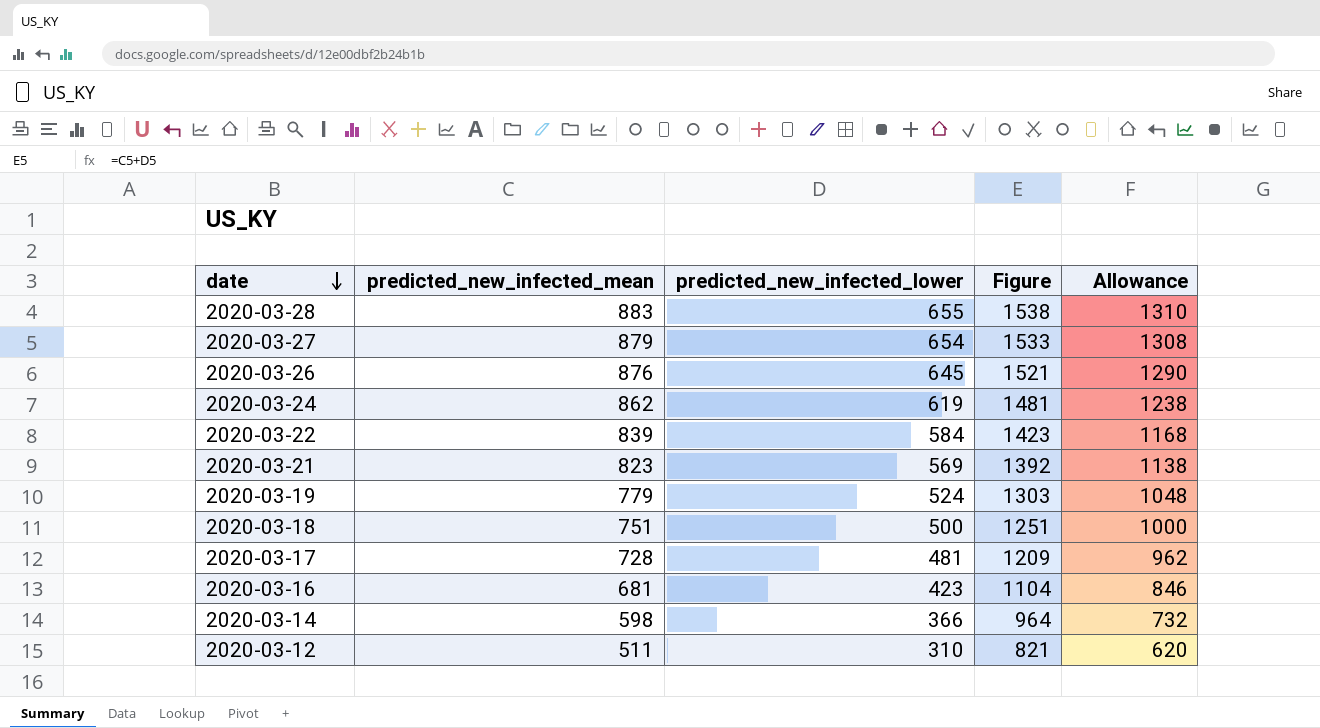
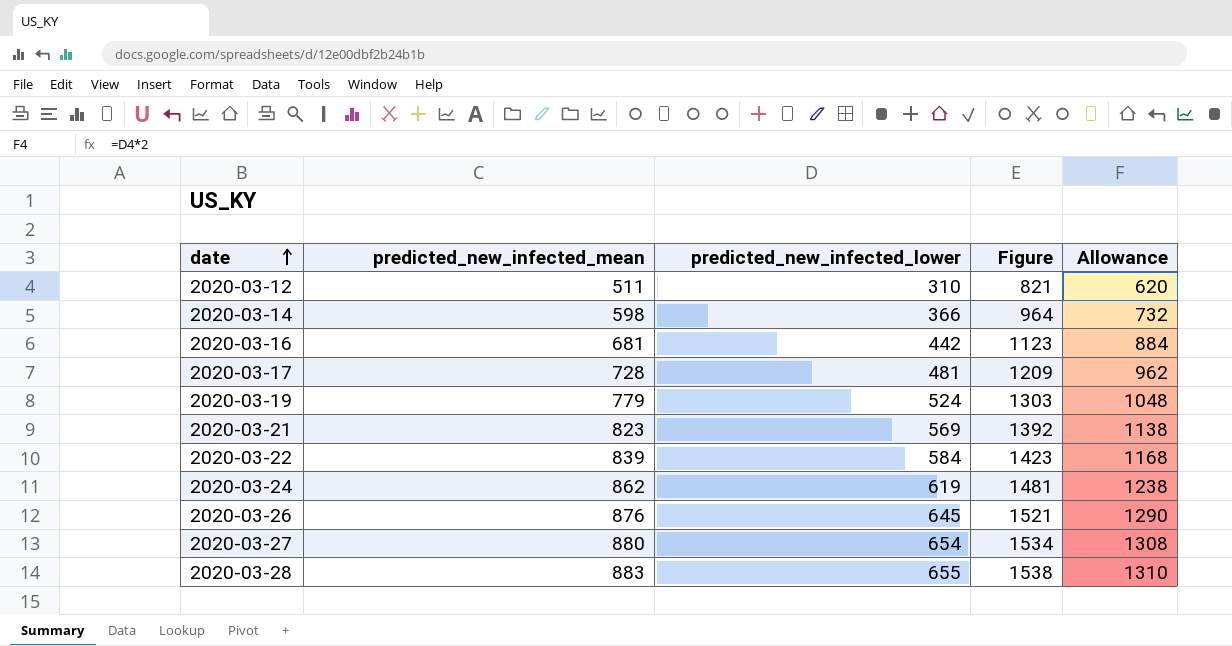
row order: date descending -> date ascending
row 2020-03-18: 751 | 500 | 1251 | 1000 -> none
2020-03-16 | predicted_new_infected_lower: 423 -> 442
2020-03-16 | Figure: 1104 -> 1123
2020-03-16 | Allowance: 846 -> 884
2020-03-27 | predicted_new_infected_mean: 879 -> 880
2020-03-27 | Figure: 1533 -> 1534

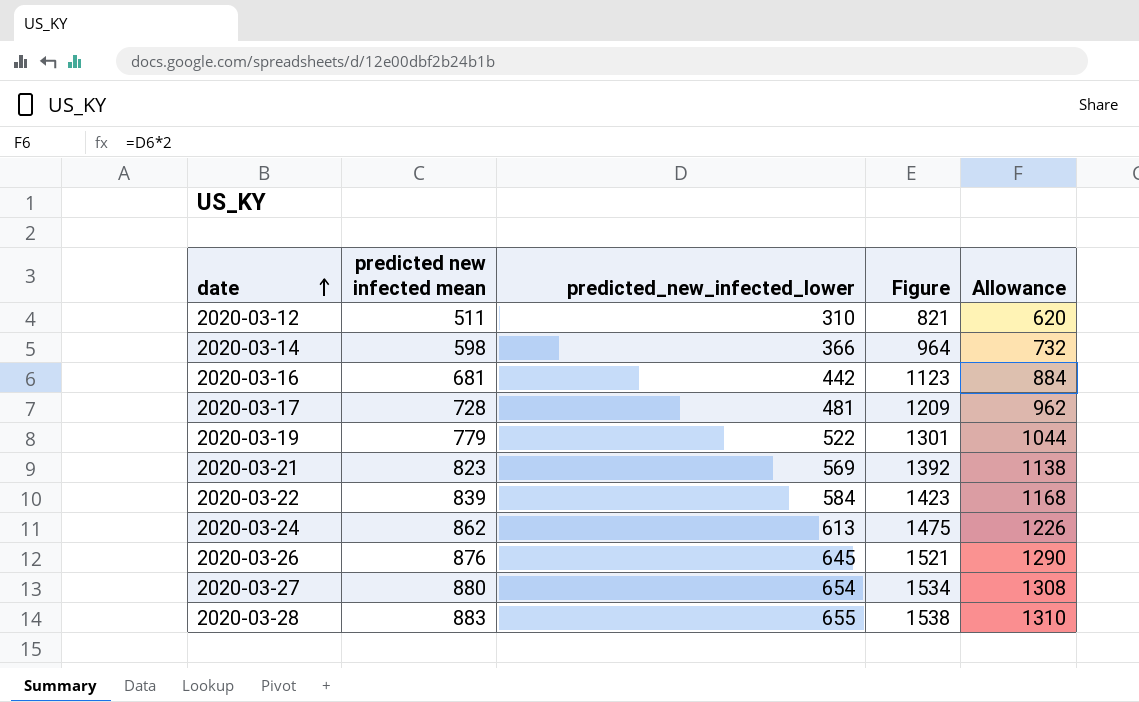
column name: predicted_new_infected_mean -> predicted new infected mean
2020-03-19 | predicted_new_infected_lower: 524 -> 522
2020-03-19 | Figure: 1303 -> 1301
2020-03-19 | Allowance: 1048 -> 1044
2020-03-24 | predicted_new_infected_lower: 619 -> 613
2020-03-24 | Figure: 1481 -> 1475
2020-03-24 | Allowance: 1238 -> 1226

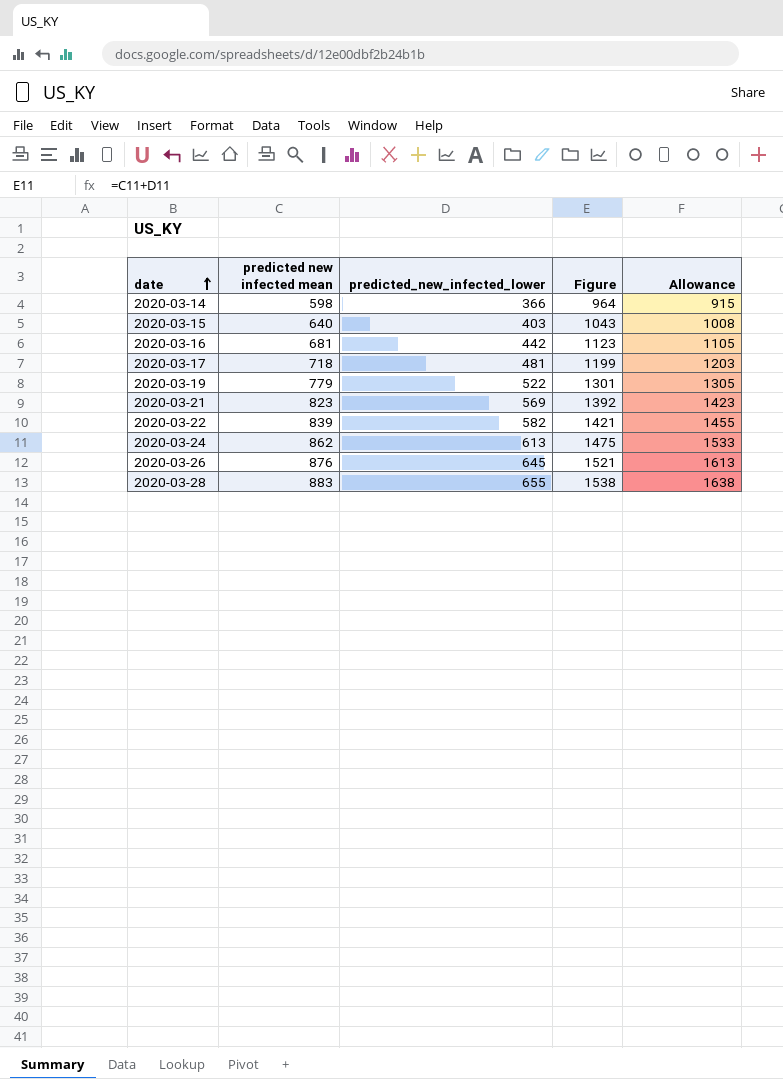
column Allowance | formula: [predicted_new_infected_lower] * 2 -> [predicted_new_infected_lower] * 2.5
row 2020-03-12: 511 | 310 | 821 | 620 -> none
row 2020-03-27: 880 | 654 | 1534 | 1308 -> none
row 2020-03-15: none -> 640 | 403 | 1043 | 1008
2020-03-17 | predicted new infected mean: 728 -> 718
2020-03-17 | Figure: 1209 -> 1199
2020-03-22 | predicted_new_infected_lower: 584 -> 582
2020-03-22 | Figure: 1423 -> 1421

